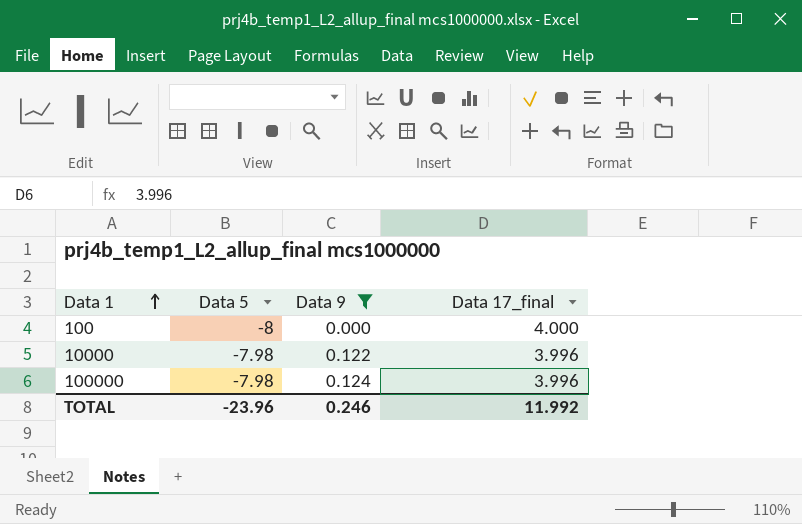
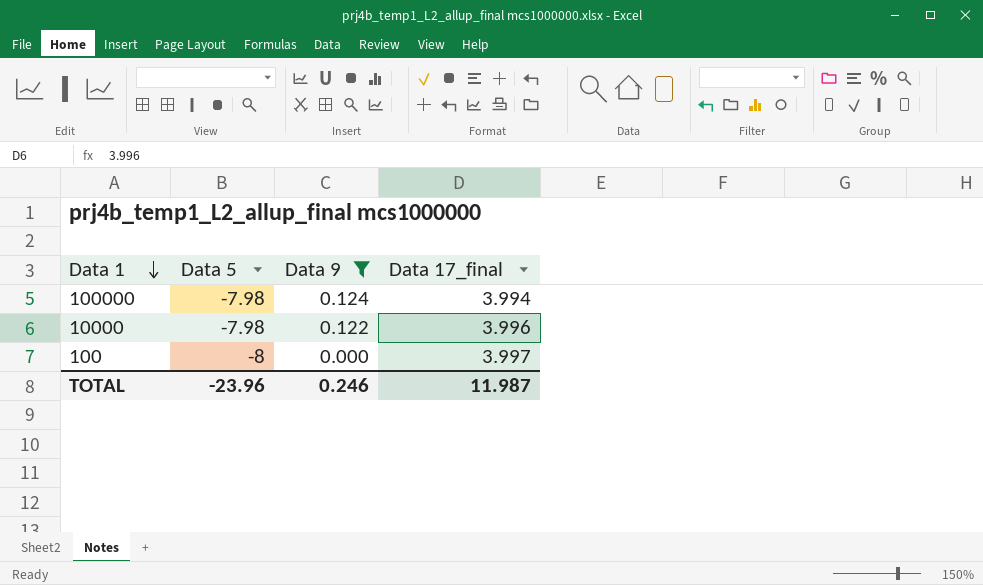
row order: Data 1 ascending -> Data 1 descending
100000 | Data 17_final: 3.996 -> 3.994
100 | Data 17_final: 4.000 -> 3.997
TOTAL | Data 17_final: 11.992 -> 11.987

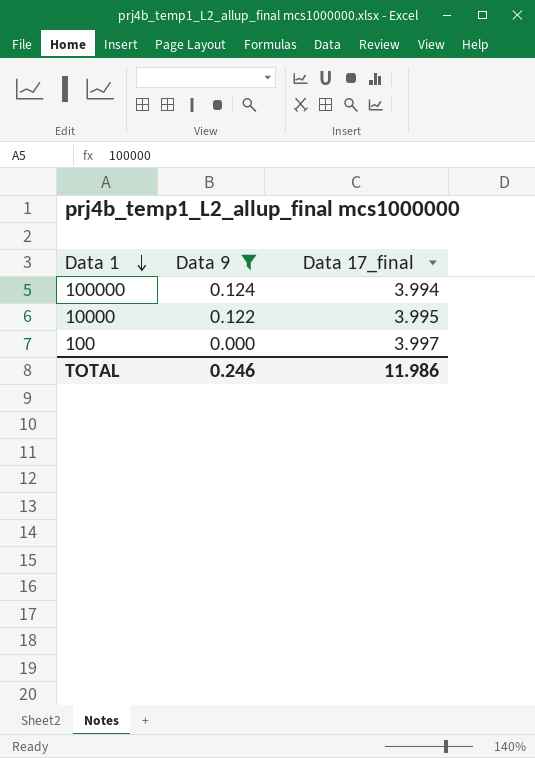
column Data 5 | position: 2 -> none
10000 | Data 17_final: 3.996 -> 3.995
TOTAL | Data 17_final: 11.987 -> 11.986

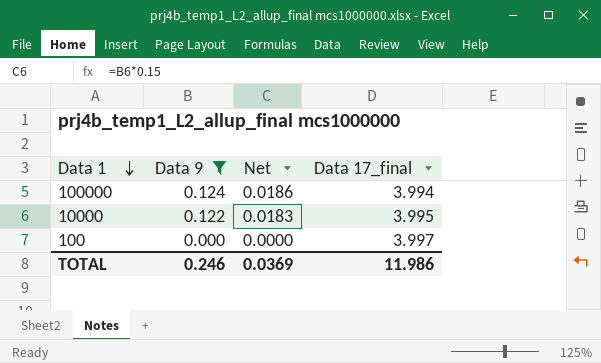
column Net | formula: none -> [Data 9] * 0.15

